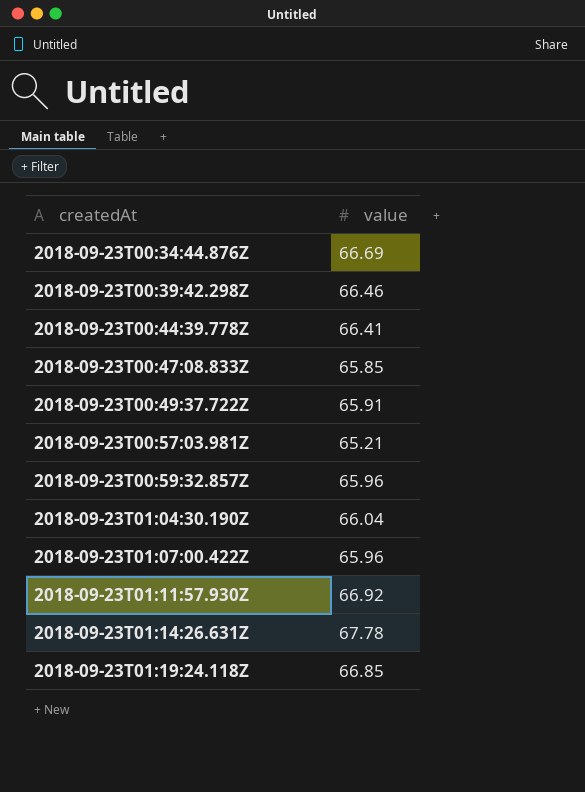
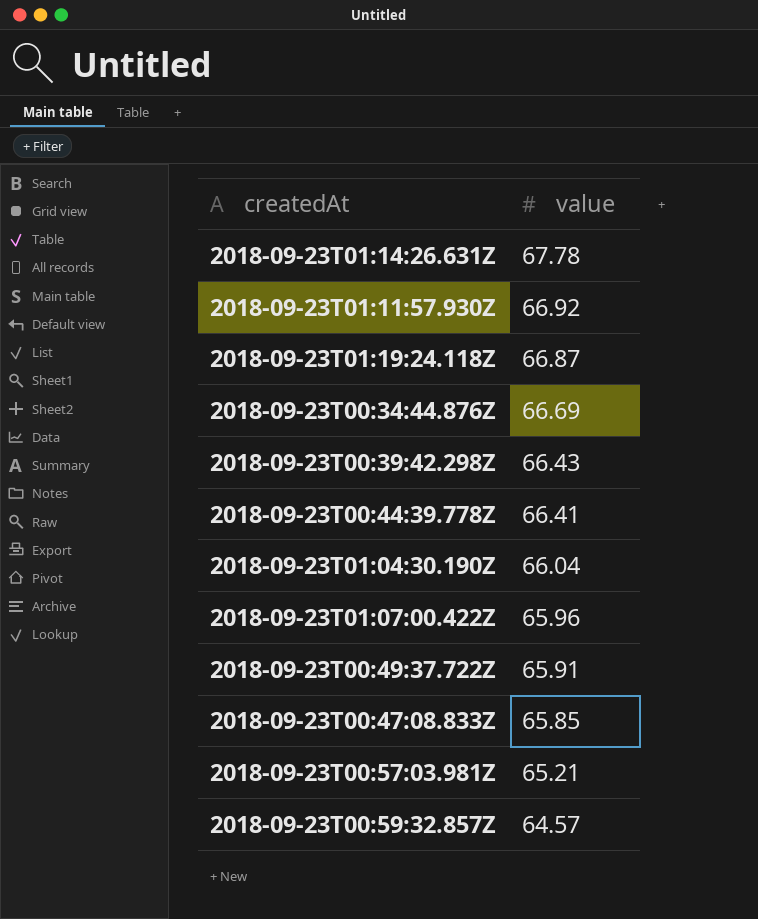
row order: createdAt ascending -> value descending
2018-09-23T01:19:24.118Z | value: 66.85 -> 66.87
2018-09-23T00:39:42.298Z | value: 66.46 -> 66.43
2018-09-23T00:59:32.857Z | value: 65.96 -> 64.57

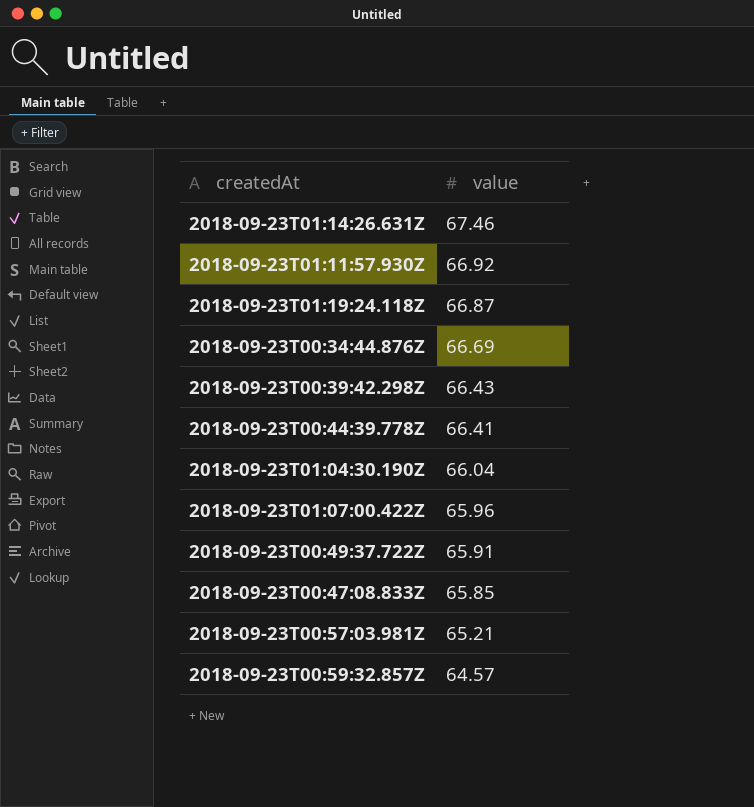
2018-09-23T01:14:26.631Z | value: 67.78 -> 67.46

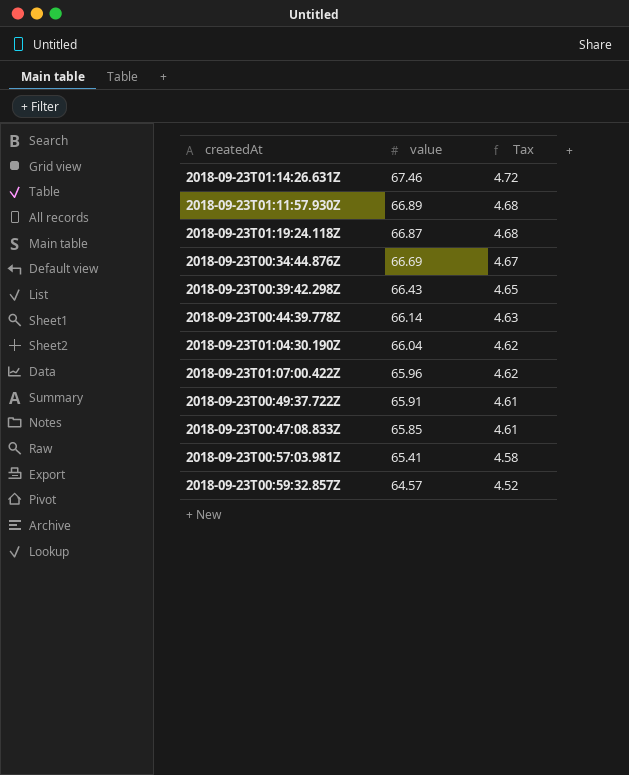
column Tax | formula: none -> [value] * 0.07
2018-09-23T01:11:57.930Z | value: 66.92 -> 66.89
2018-09-23T00:44:39.778Z | value: 66.41 -> 66.14
2018-09-23T00:57:03.981Z | value: 65.21 -> 65.41

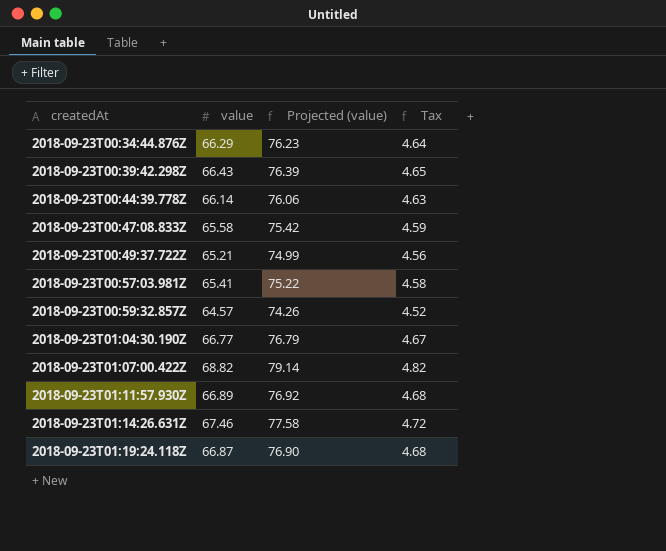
row order: value descending -> createdAt ascending
column Projected (value) | formula: none -> [value] * 1.15
2018-09-23T00:34:44.876Z | value: 66.69 -> 66.29
2018-09-23T00:34:44.876Z | Tax: 4.67 -> 4.64
2018-09-23T00:47:08.833Z | value: 65.85 -> 65.58
2018-09-23T00:47:08.833Z | Tax: 4.61 -> 4.59
2018-09-23T00:49:37.722Z | value: 65.91 -> 65.21
2018-09-23T00:49:37.722Z | Tax: 4.61 -> 4.56
2018-09-23T01:04:30.190Z | value: 66.04 -> 66.77
2018-09-23T01:04:30.190Z | Tax: 4.62 -> 4.67
2018-09-23T01:07:00.422Z | value: 65.96 -> 68.82
2018-09-23T01:07:00.422Z | Tax: 4.62 -> 4.82

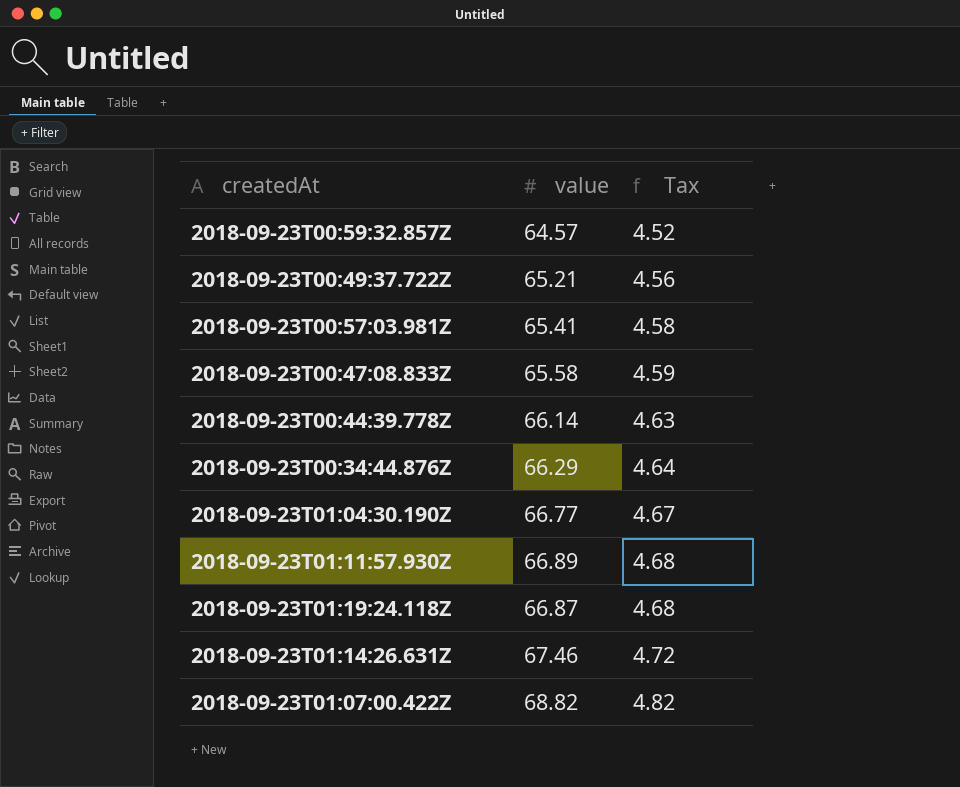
row order: createdAt ascending -> Tax ascending
column Projected (value) | formula: [value] * 1.15 -> none
row 2018-09-23T00:39:42.298Z: 66.43 | 76.39 | 4.65 -> none

